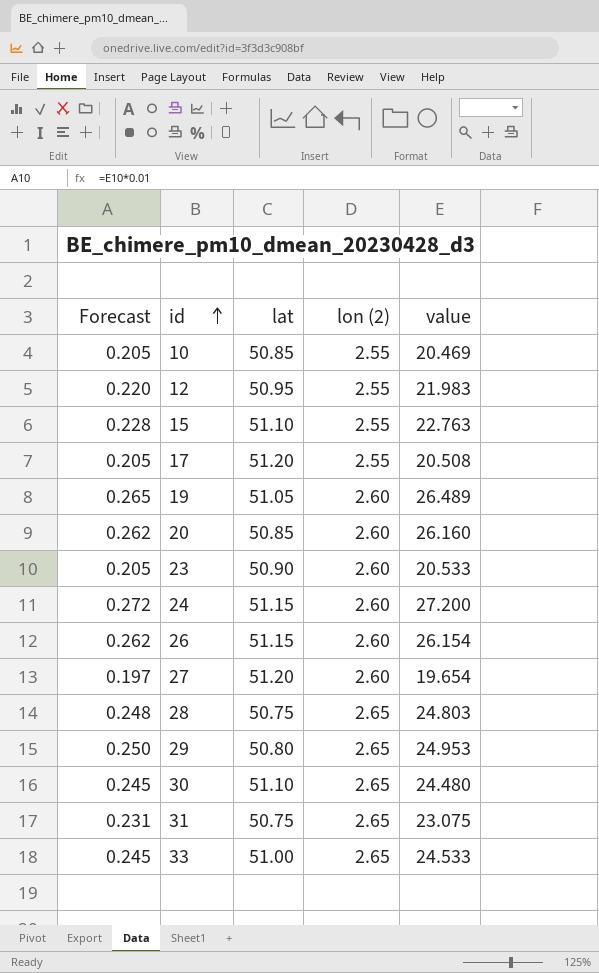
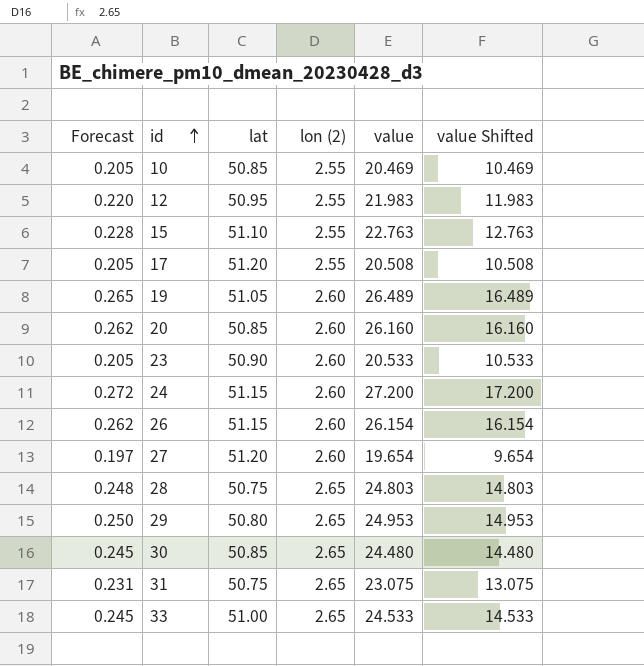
column value Shifted | formula: none -> [value] - 10
30 | lat: 51.10 -> 50.85

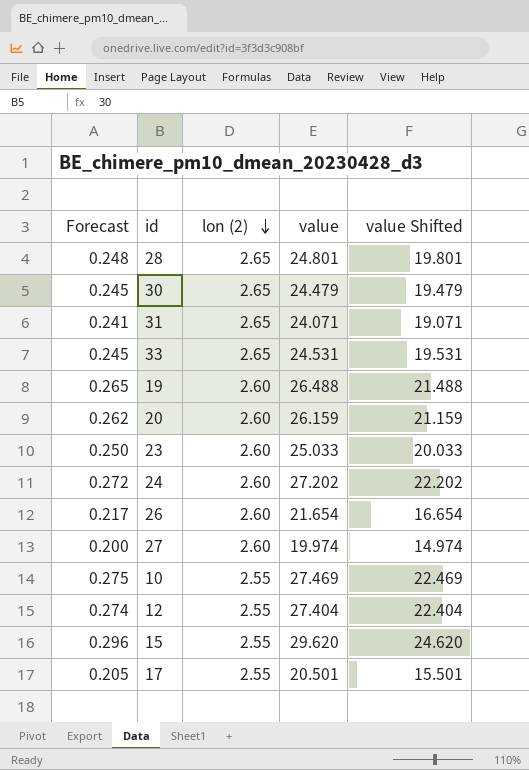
row order: id ascending -> lon (2) descending
column lat | position: 3 -> none
column value Shifted | formula: [value] - 10 -> [value] - 5
row 29: 0.250 | 50.80 | 2.65 | 24.953 | 14.953 -> none
28 | value: 24.803 -> 24.801
30 | value: 24.480 -> 24.479
31 | Forecast: 0.231 -> 0.241
31 | value: 23.075 -> 24.071
33 | value: 24.533 -> 24.531
19 | value: 26.489 -> 26.488
20 | value: 26.160 -> 26.159
23 | Forecast: 0.205 -> 0.250
23 | value: 20.533 -> 25.033
24 | value: 27.200 -> 27.202
26 | Forecast: 0.262 -> 0.217
26 | value: 26.154 -> 21.654
27 | Forecast: 0.197 -> 0.200
27 | value: 19.654 -> 19.974
10 | Forecast: 0.205 -> 0.275
10 | value: 20.469 -> 27.469
12 | Forecast: 0.220 -> 0.274
12 | value: 21.983 -> 27.404
15 | Forecast: 0.228 -> 0.296
15 | value: 22.763 -> 29.620
17 | value: 20.508 -> 20.501

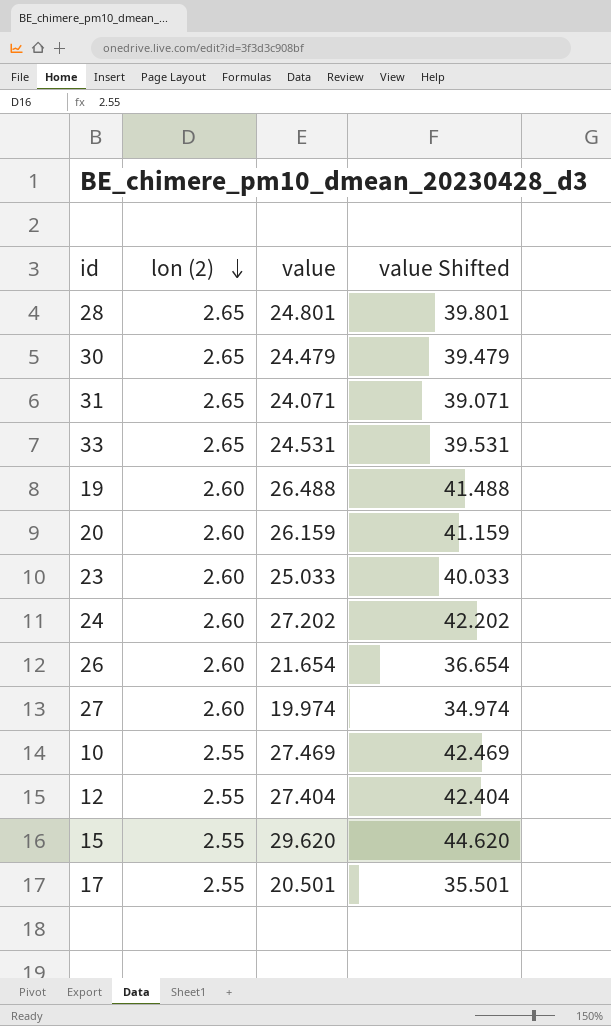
column Forecast | formula: [value] * 0.01 -> none
column value Shifted | formula: [value] - 5 -> [value] + 15

